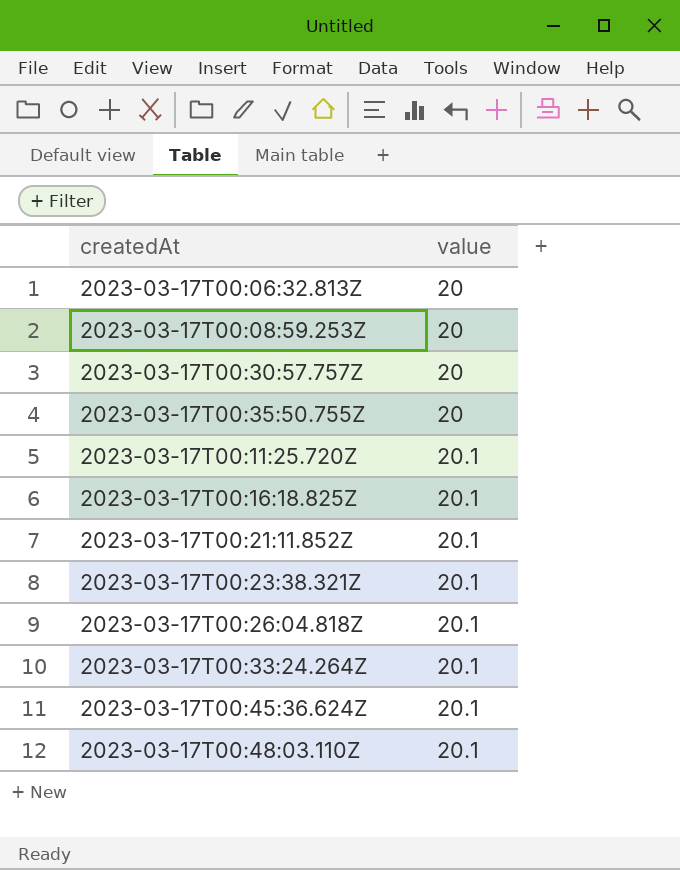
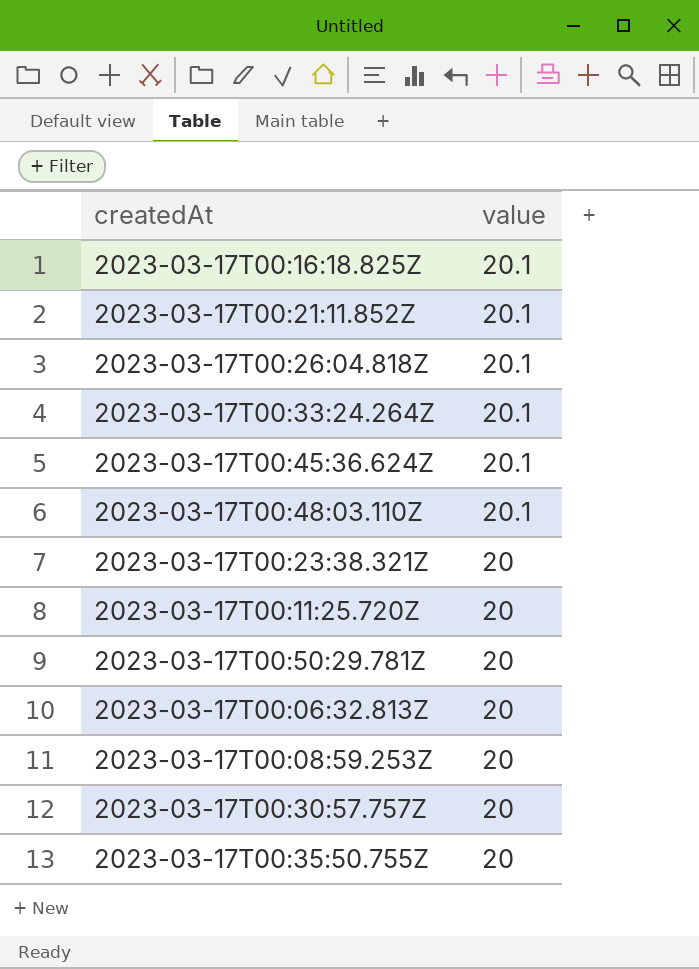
row order: value ascending -> value descending
2023-03-17T00:23:38.321Z | value: 20.1 -> 20
2023-03-17T00:11:25.720Z | value: 20.1 -> 20
row 2023-03-17T00:50:29.781Z: none -> 20

